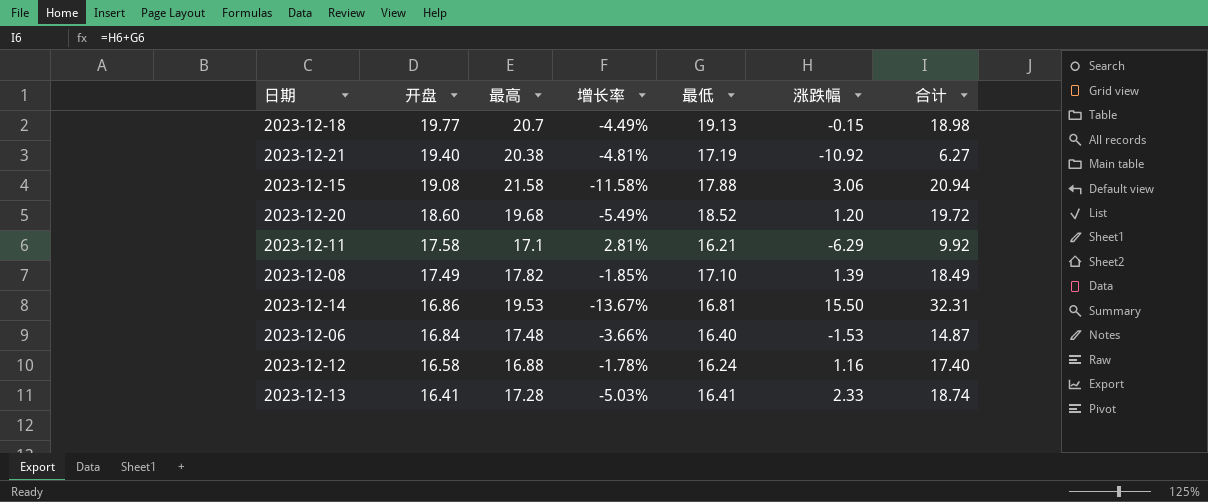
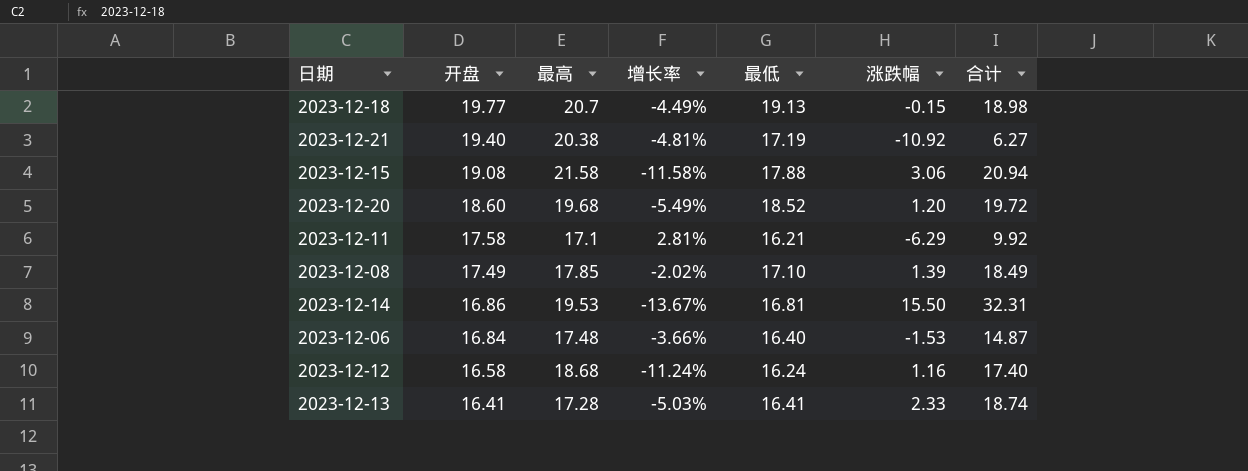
2023-12-08 | 最高: 17.82 -> 17.85
2023-12-08 | 增长率: -1.85% -> -2.02%
2023-12-12 | 最高: 16.88 -> 18.68
2023-12-12 | 增长率: -1.78% -> -11.24%

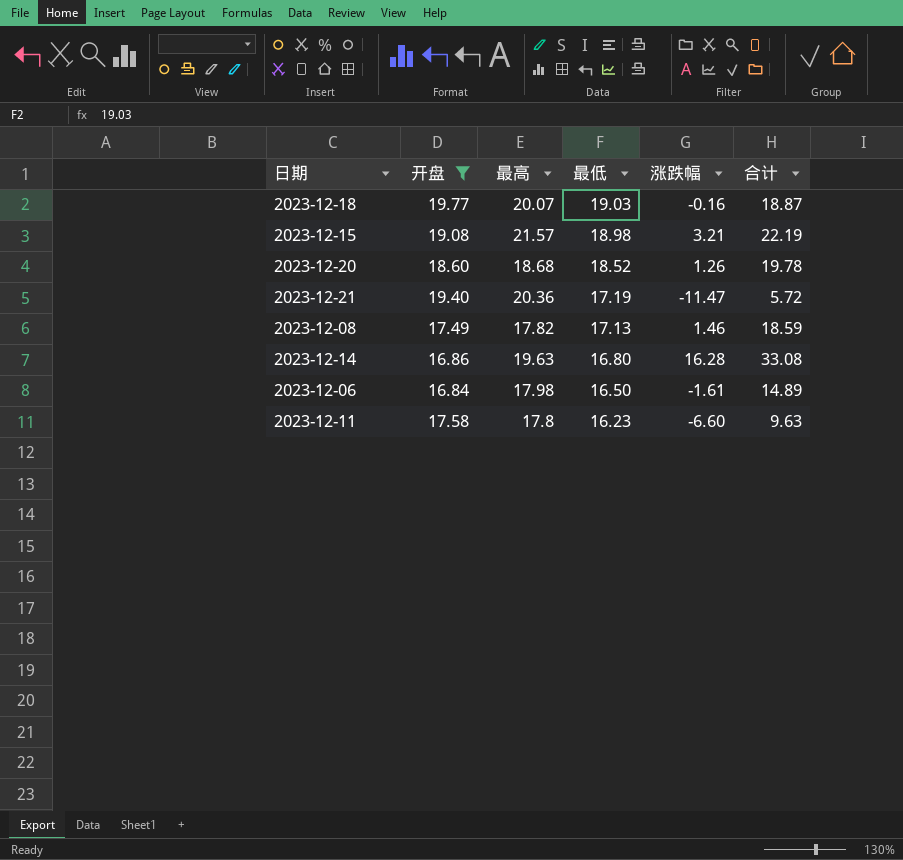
filter: none -> 开盘 >= 16.84
row order: 开盘 descending -> 最低 descending
column 增长率 | formula: ([开盘] - [最高]) / [最高] -> none
2023-12-18 | 最高: 20.7 -> 20.07
2023-12-18 | 最低: 19.13 -> 19.03
2023-12-18 | 涨跌幅: -0.15 -> -0.16
2023-12-18 | 合计: 18.98 -> 18.87
2023-12-15 | 最高: 21.58 -> 21.57
2023-12-15 | 最低: 17.88 -> 18.98
2023-12-15 | 涨跌幅: 3.06 -> 3.21
2023-12-15 | 合计: 20.94 -> 22.19
2023-12-20 | 最高: 19.68 -> 18.68
2023-12-20 | 涨跌幅: 1.20 -> 1.26
2023-12-20 | 合计: 19.72 -> 19.78
2023-12-21 | 最高: 20.38 -> 20.36
2023-12-21 | 涨跌幅: -10.92 -> -11.47
2023-12-21 | 合计: 6.27 -> 5.72
2023-12-08 | 最高: 17.85 -> 17.82
2023-12-08 | 最低: 17.10 -> 17.13
2023-12-08 | 涨跌幅: 1.39 -> 1.46
2023-12-08 | 合计: 18.49 -> 18.59
2023-12-14 | 最高: 19.53 -> 19.63
2023-12-14 | 最低: 16.81 -> 16.80
2023-12-14 | 涨跌幅: 15.50 -> 16.28
2023-12-14 | 合计: 32.31 -> 33.08
2023-12-06 | 最高: 17.48 -> 17.98
2023-12-06 | 最低: 16.40 -> 16.50
2023-12-06 | 涨跌幅: -1.53 -> -1.61
2023-12-06 | 合计: 14.87 -> 14.89
2023-12-11 | 最高: 17.1 -> 17.8
2023-12-11 | 最低: 16.21 -> 16.23
2023-12-11 | 涨跌幅: -6.29 -> -6.60
2023-12-11 | 合计: 9.92 -> 9.63

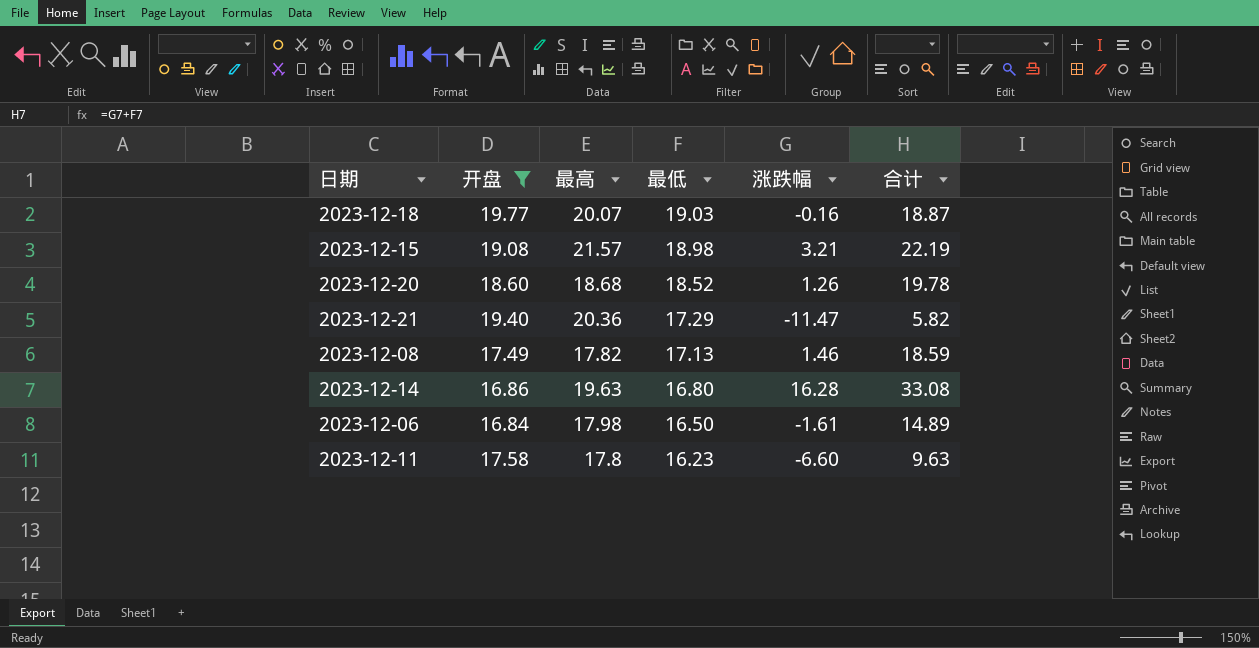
2023-12-21 | 最低: 17.19 -> 17.29
2023-12-21 | 合计: 5.72 -> 5.82

